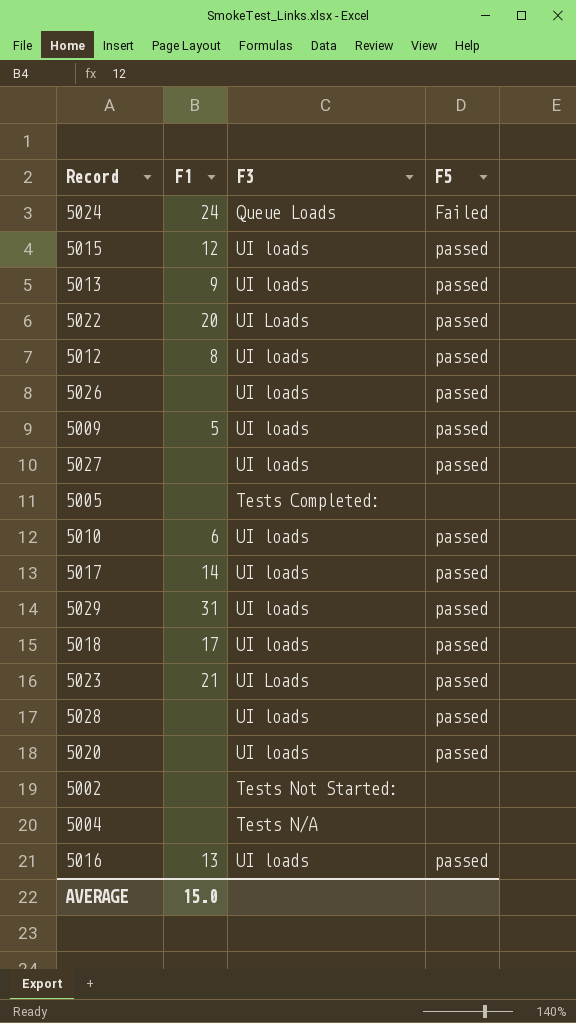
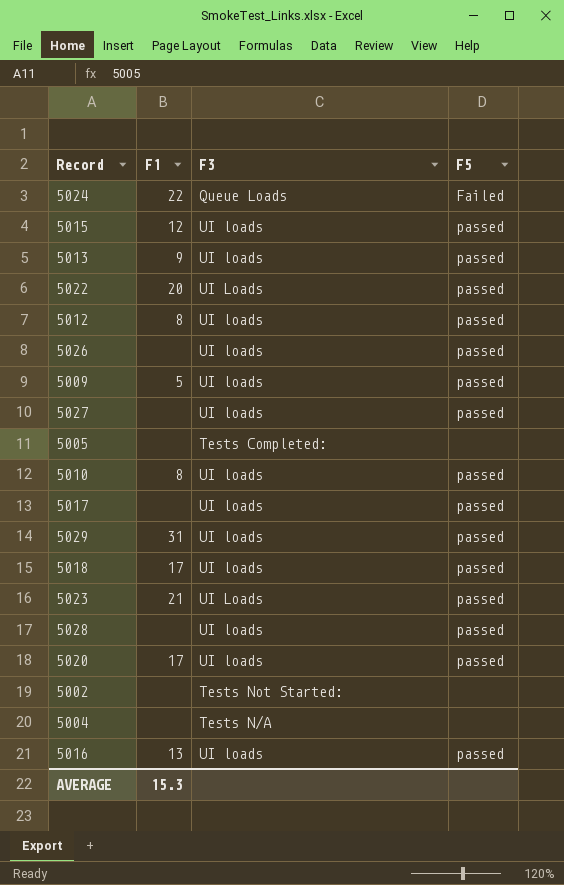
5024 | F1: 24 -> 22
5010 | F1: 6 -> 8
5017 | F1: 14 -> none
5020 | F1: none -> 17
AVERAGE | F1: 15.0 -> 15.3

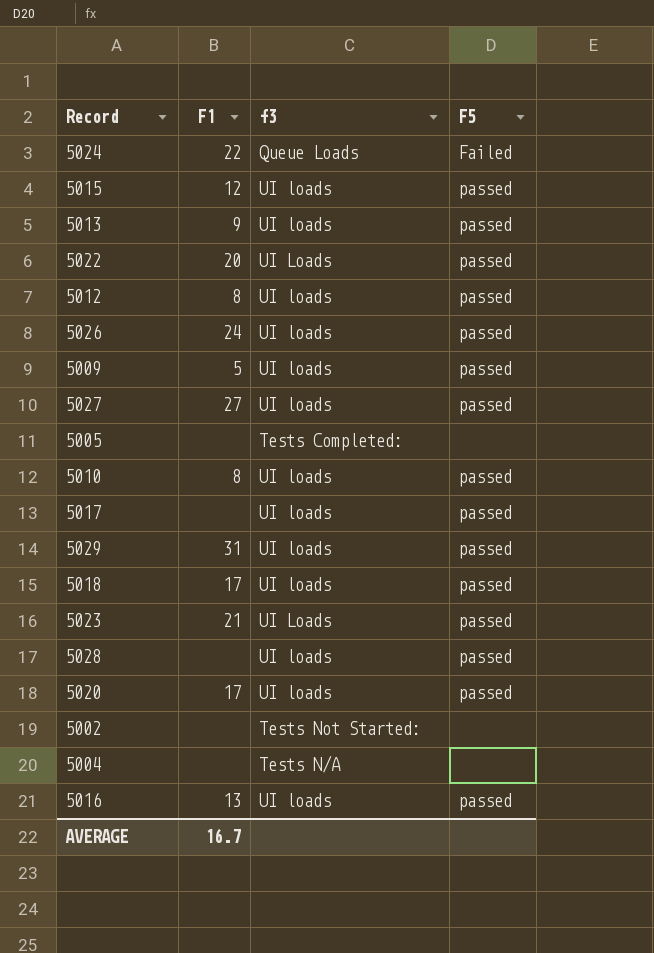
column name: F3 -> f3
5026 | F1: none -> 24
5027 | F1: none -> 27
AVERAGE | F1: 15.3 -> 16.7

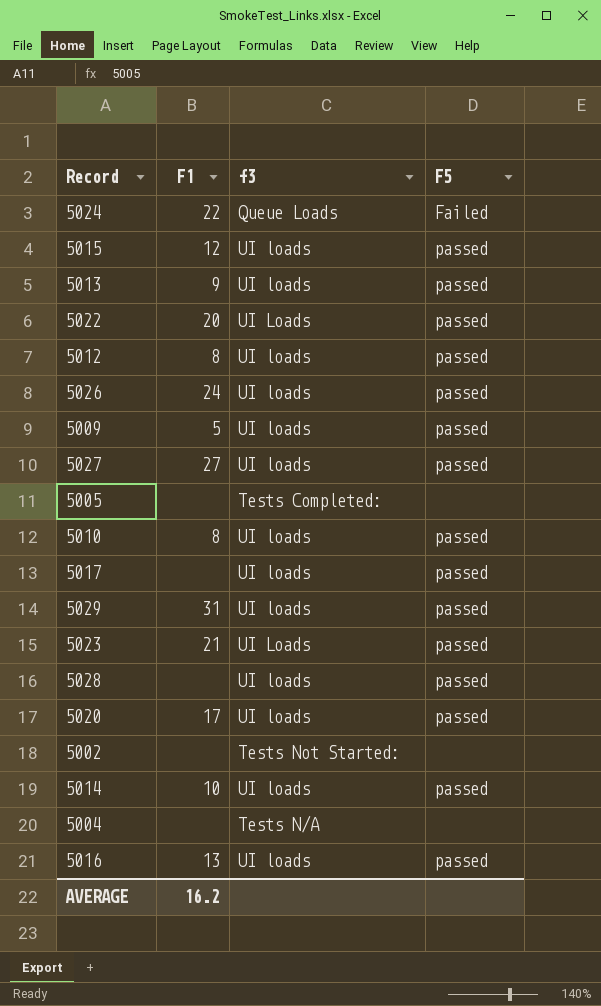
row 5018: 17 | UI loads | passed -> none
row 5014: none -> 10 | UI loads | passed
AVERAGE | F1: 16.7 -> 16.2

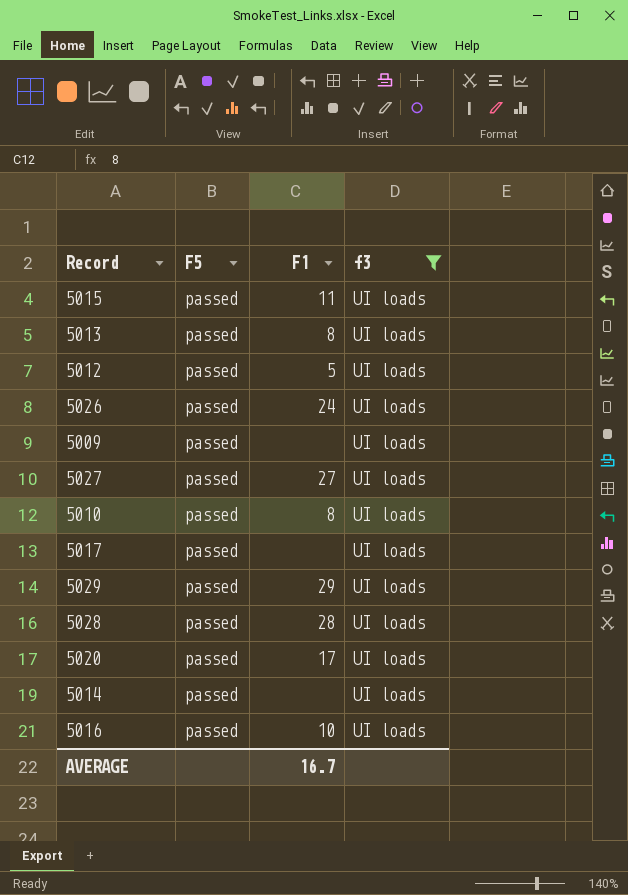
filter: none -> f3 = UI loads
column F5 | position: 4 -> 2
5015 | F1: 12 -> 11
5013 | F1: 9 -> 8
5012 | F1: 8 -> 5
5009 | F1: 5 -> none
5029 | F1: 31 -> 29
5028 | F1: none -> 28
5014 | F1: 10 -> none
5016 | F1: 13 -> 10
AVERAGE | F1: 16.2 -> 16.7

